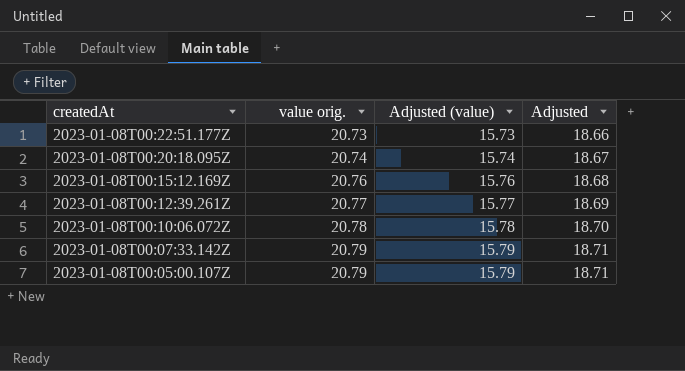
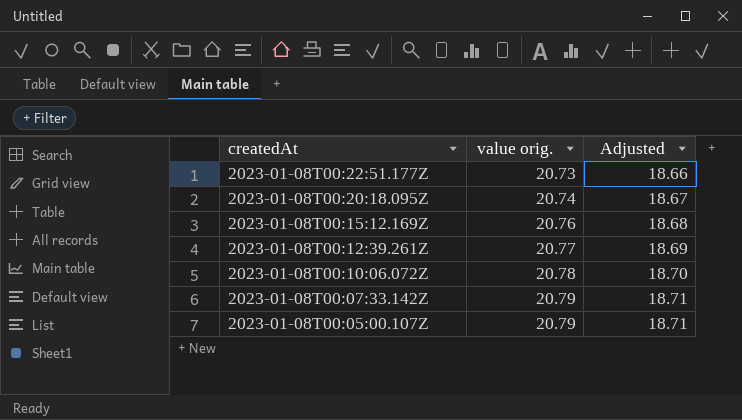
column Adjusted (value) | formula: [value orig.] - 5 -> none

